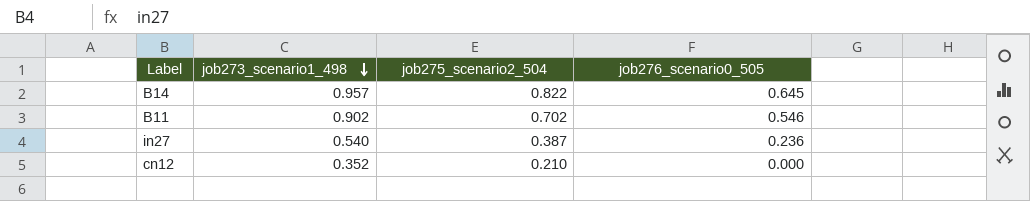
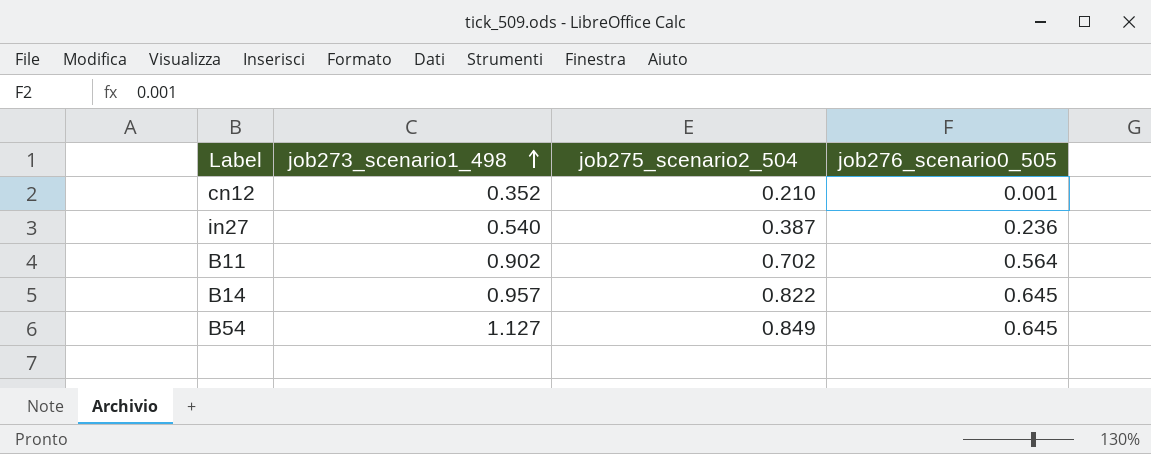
row order: job273_scenario1_498 descending -> job273_scenario1_498 ascending
cn12 | job276_scenario0_505: 0.000 -> 0.001
B11 | job276_scenario0_505: 0.546 -> 0.564
row B54: none -> 1.127 | 0.849 | 0.645

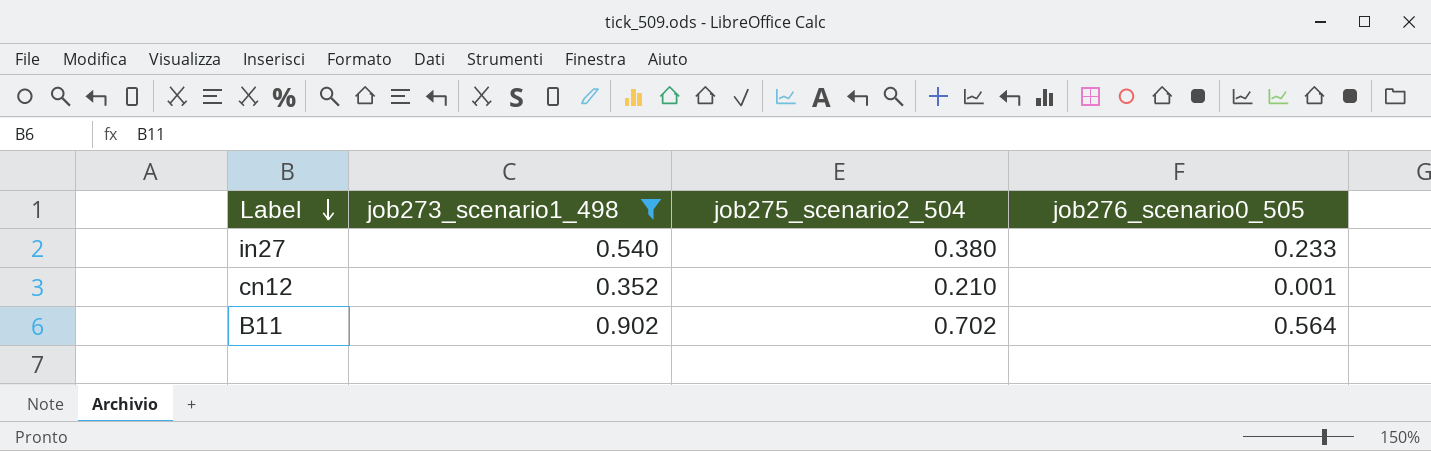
filter: none -> job273_scenario1_498 <= 0.902
row order: job273_scenario1_498 ascending -> Label descending
in27 | job275_scenario2_504: 0.387 -> 0.380
in27 | job276_scenario0_505: 0.236 -> 0.233

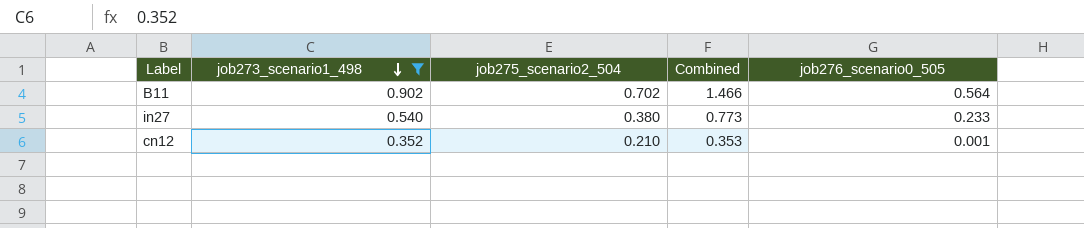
row order: Label descending -> job273_scenario1_498 descending
column Combined | formula: none -> [job273_scenario1_498] + [job276_scenario0_505]

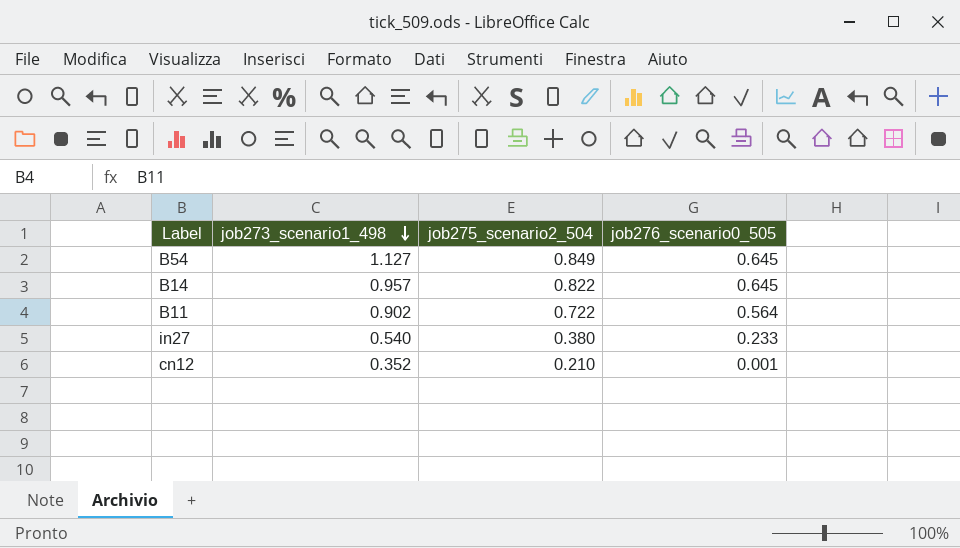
filter: job273_scenario1_498 <= 0.902 -> none
column Combined | formula: [job273_scenario1_498] + [job276_scenario0_505] -> none
B11 | job275_scenario2_504: 0.702 -> 0.722

